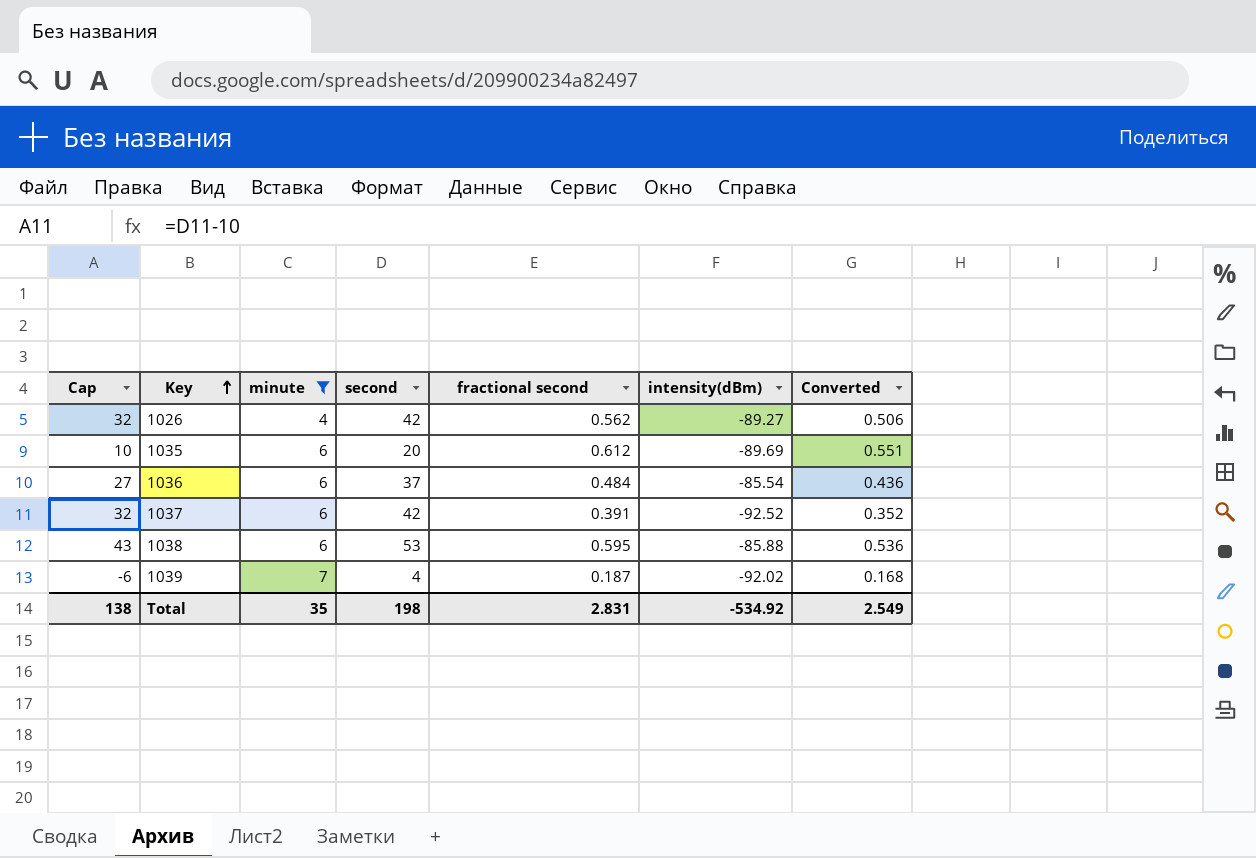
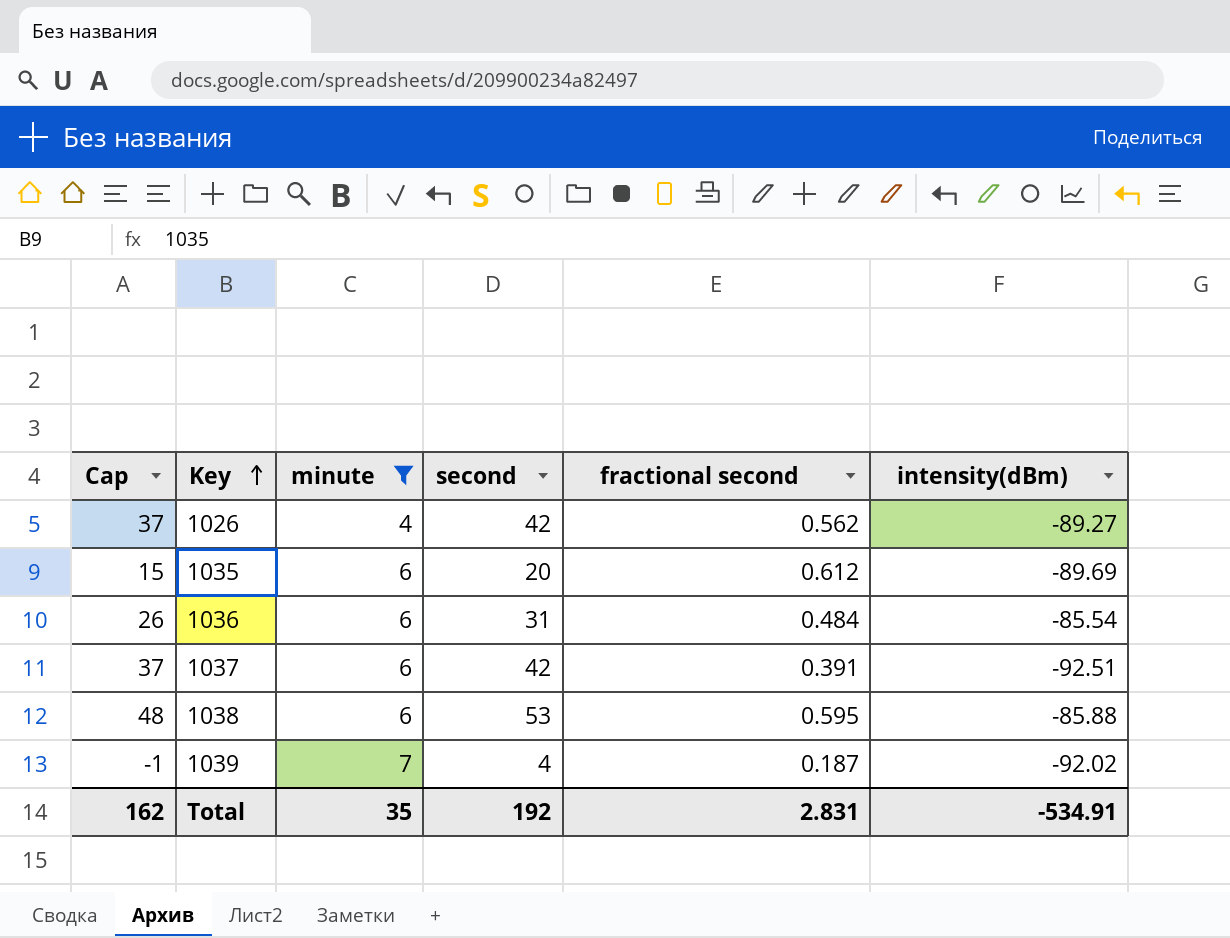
column Converted | formula: [fractional second] * 0.9 -> none
column Cap | formula: [second] - 10 -> [second] - 5
1036 | second: 37 -> 31
1037 | intensity(dBm): -92.52 -> -92.51
Total | Cap: 138 -> 162
Total | second: 198 -> 192
Total | intensity(dBm): -534.92 -> -534.91

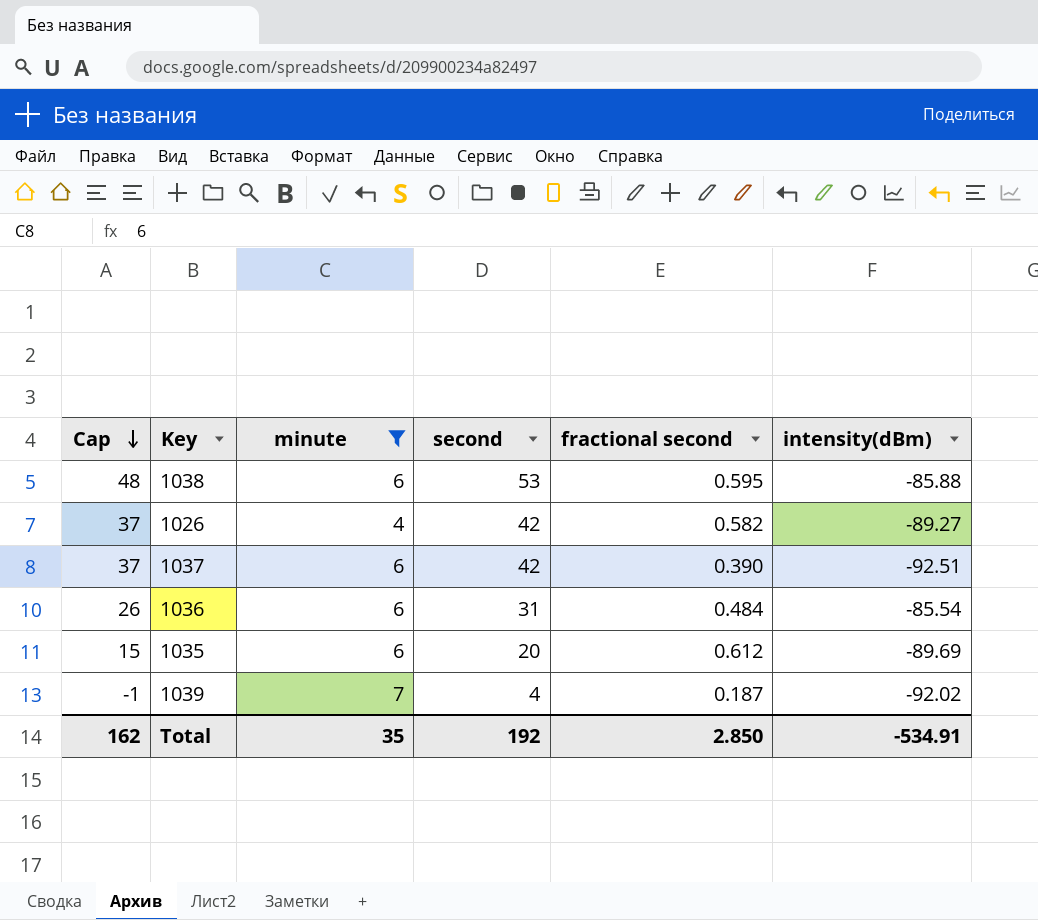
row order: Key ascending -> Cap descending
1026 | fractional second: 0.562 -> 0.582
1037 | fractional second: 0.391 -> 0.390
Total | fractional second: 2.831 -> 2.850

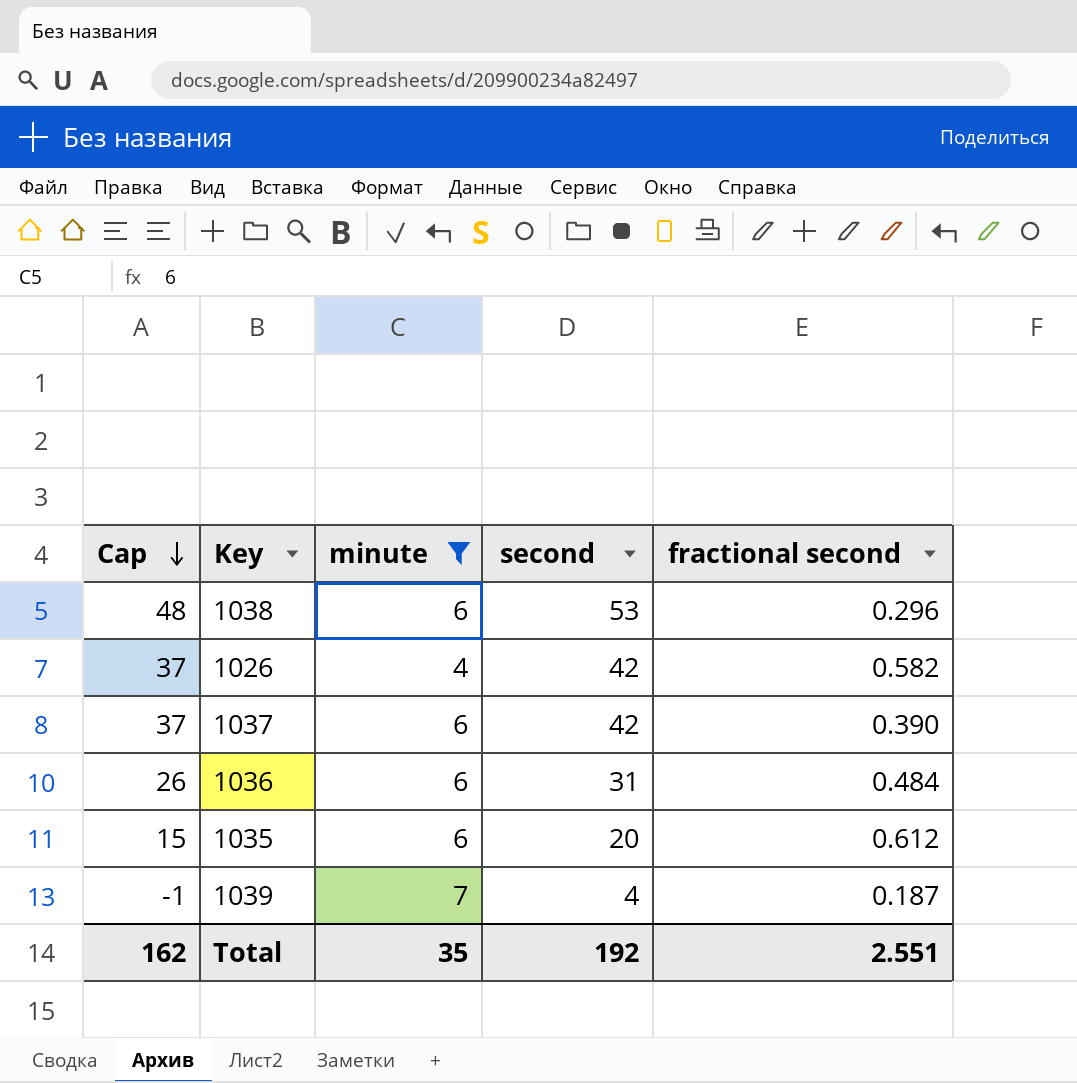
column intensity(dBm) | position: 6 -> none
1038 | fractional second: 0.595 -> 0.296
Total | fractional second: 2.850 -> 2.551

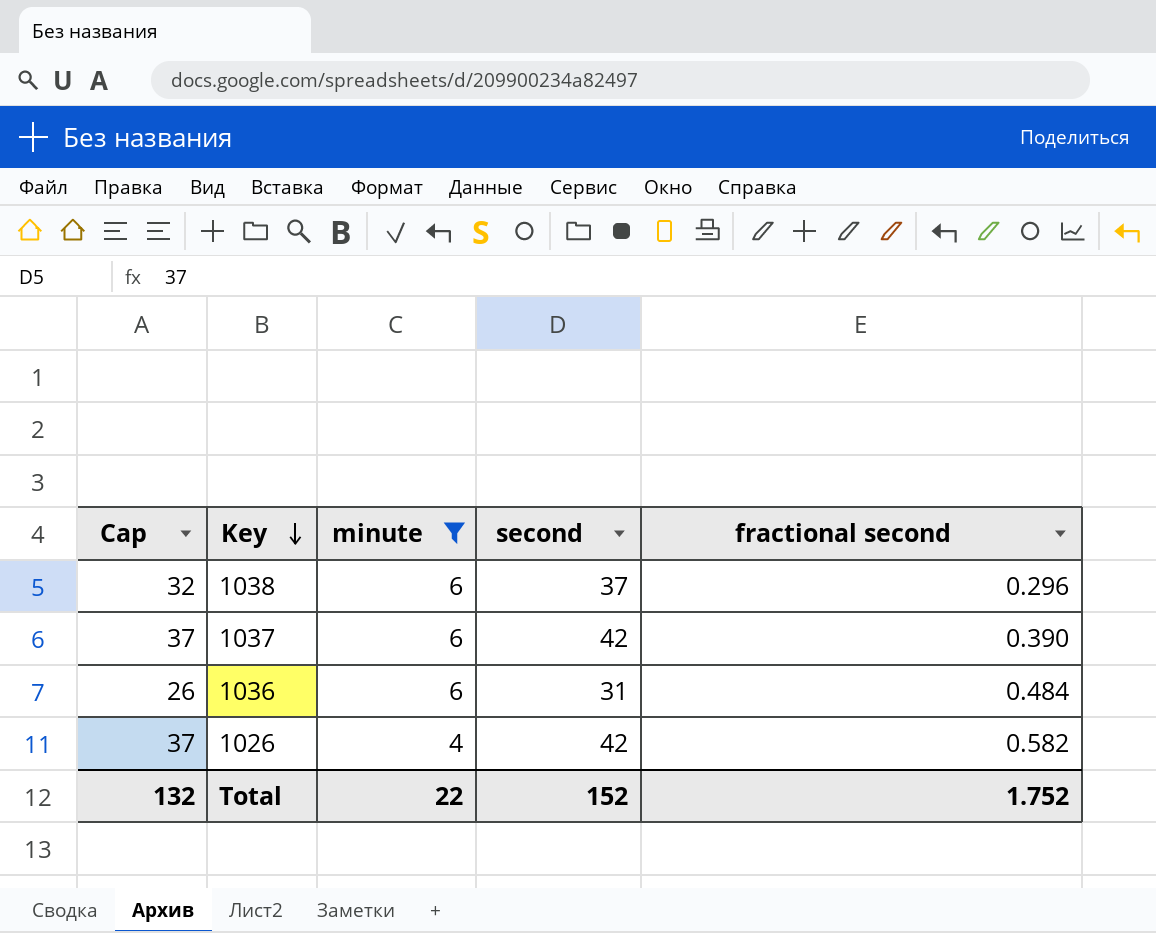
row order: Cap descending -> Key descending
row 1035: 15 | 6 | 20 | 0.612 -> none
row 1039: -1 | 7 | 4 | 0.187 -> none
1038 | Cap: 48 -> 32
1038 | second: 53 -> 37
Total | Cap: 162 -> 132
Total | minute: 35 -> 22
Total | second: 192 -> 152
Total | fractional second: 2.551 -> 1.752

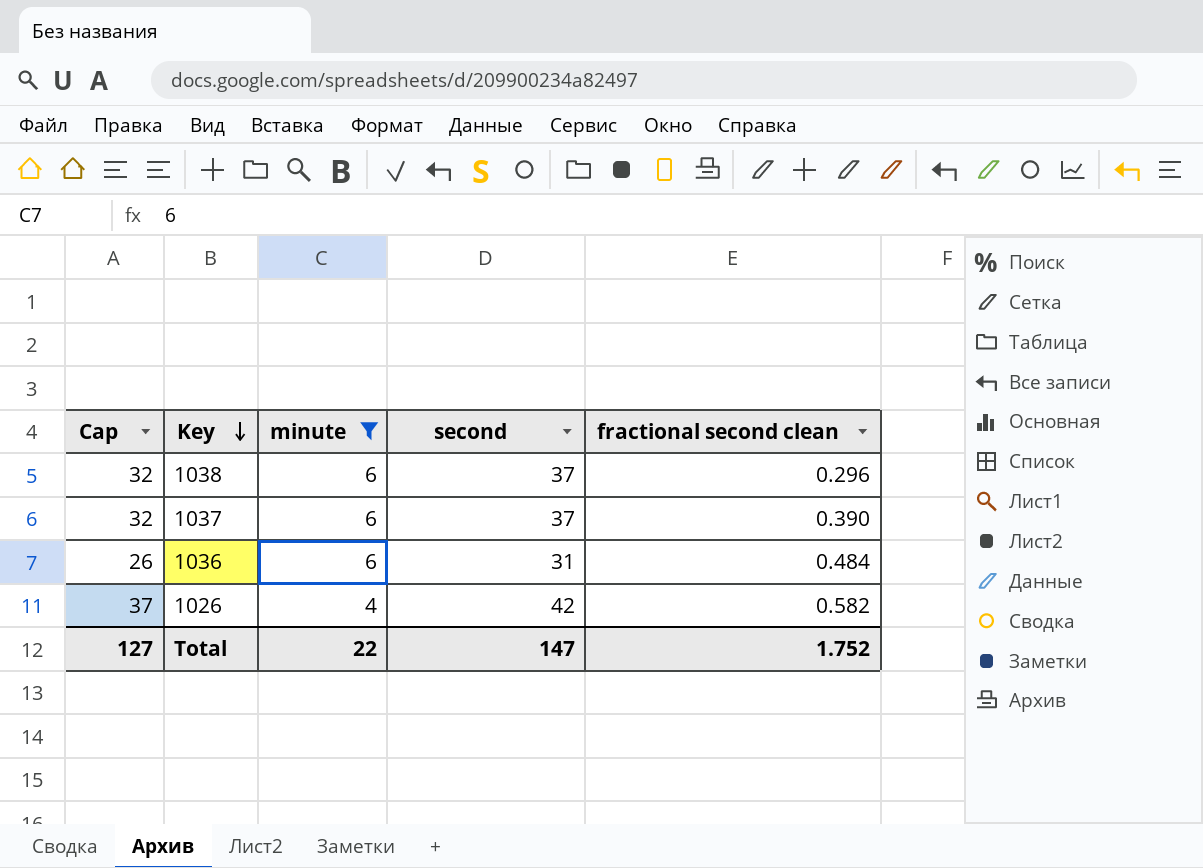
column name: fractional second -> fractional second clean
1037 | Cap: 37 -> 32
1037 | second: 42 -> 37
Total | Cap: 132 -> 127
Total | second: 152 -> 147

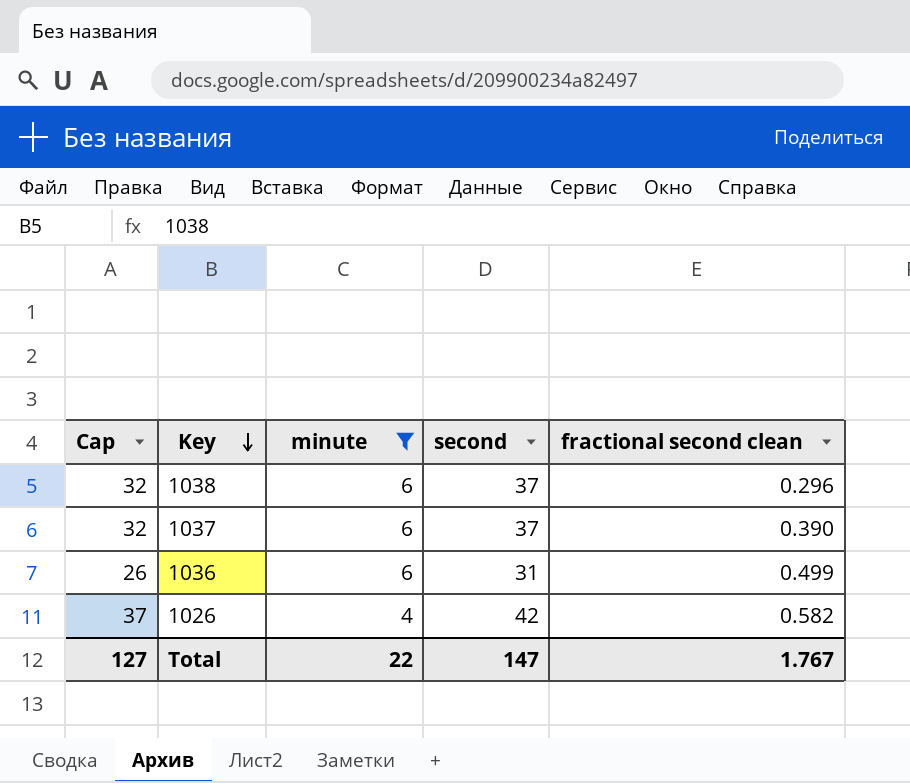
1036 | fractional second clean: 0.484 -> 0.499
Total | fractional second clean: 1.752 -> 1.767

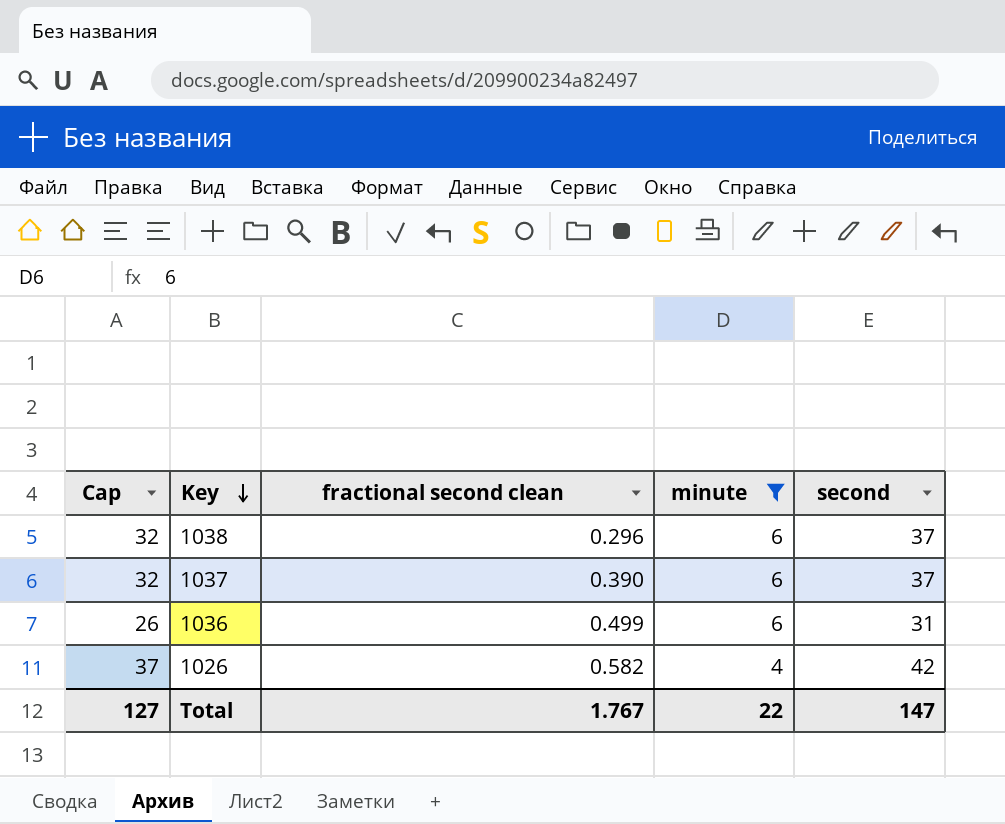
column fractional second clean | position: 5 -> 3

